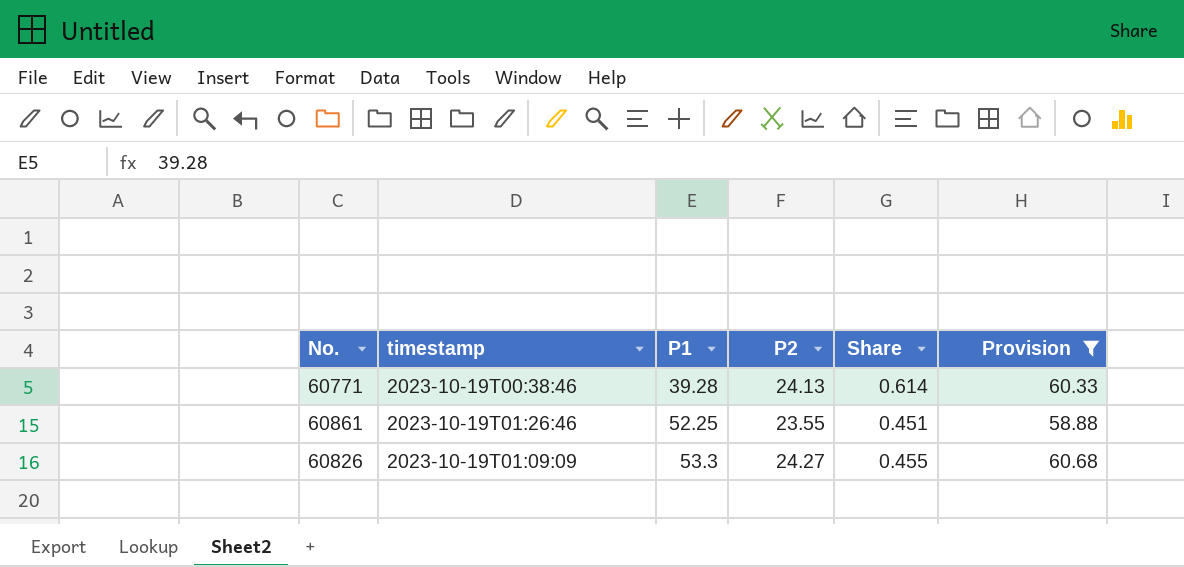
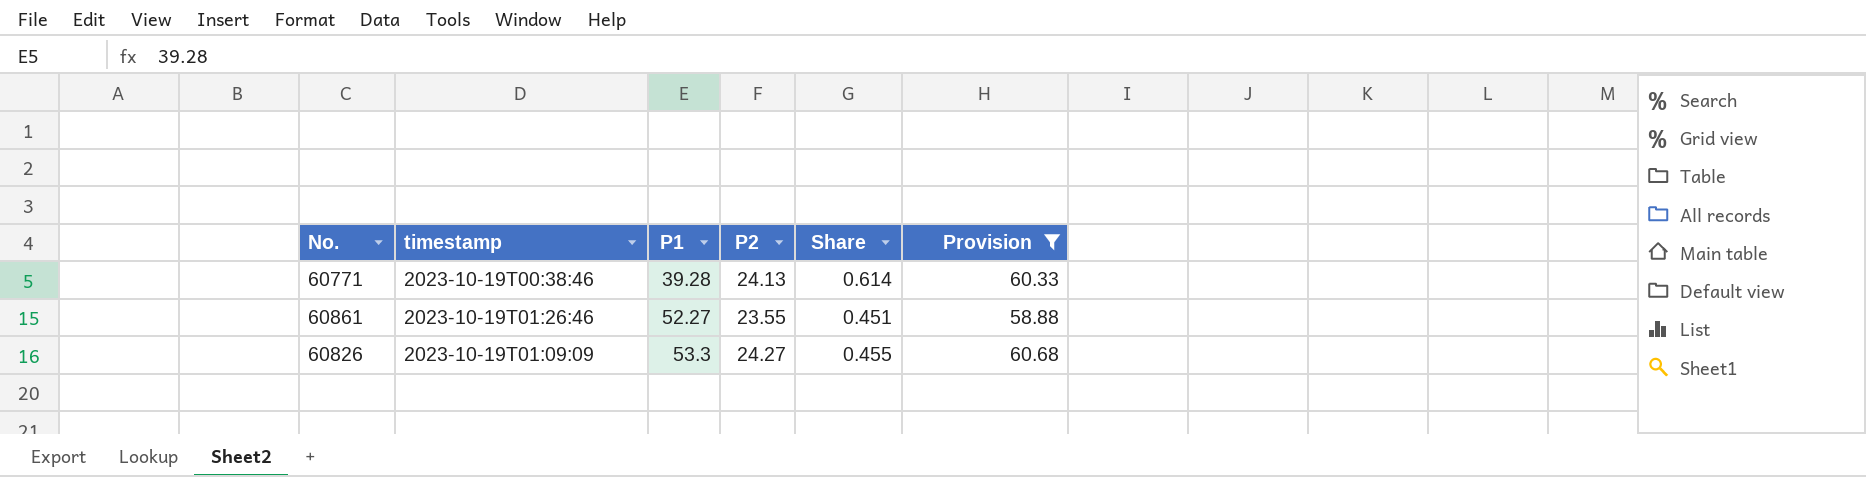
60861 | P1: 52.25 -> 52.27

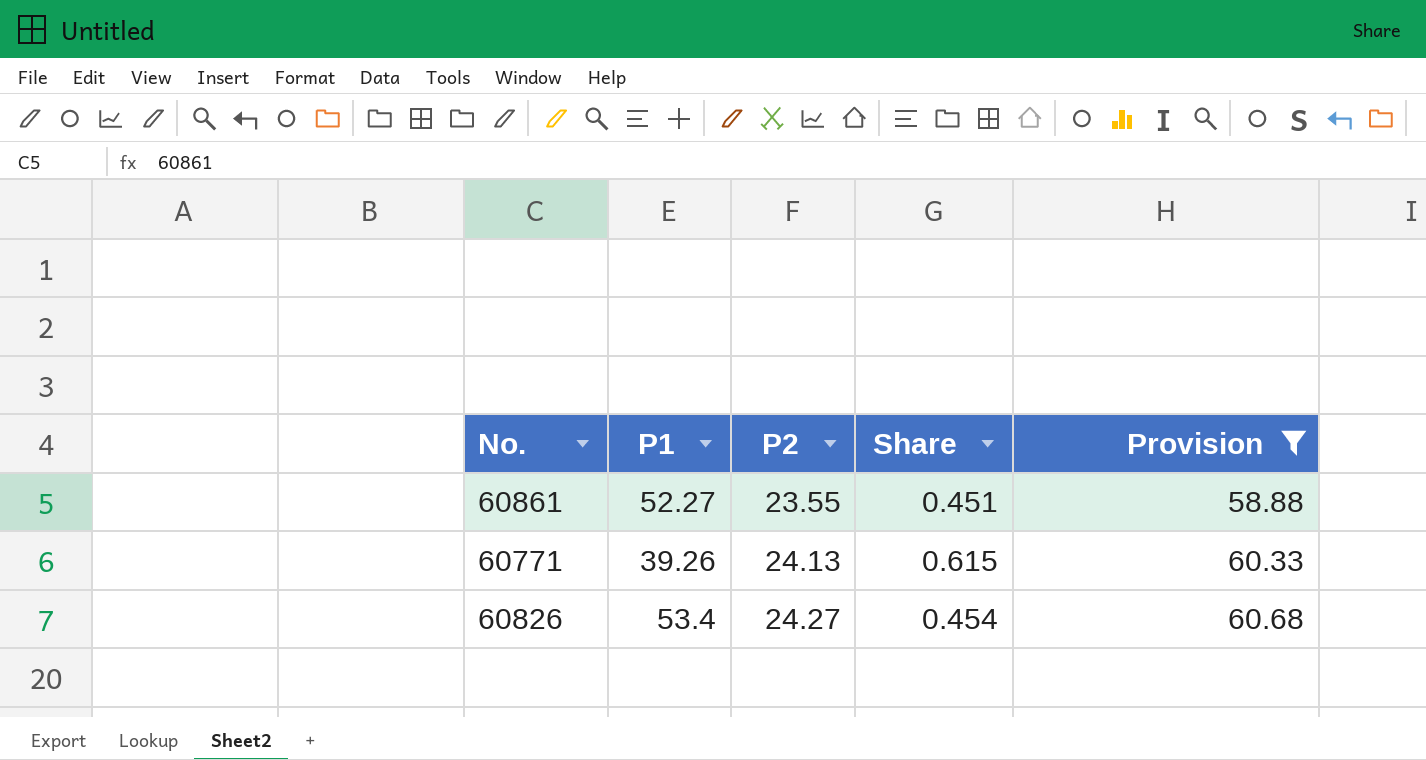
row order: P1 ascending -> P2 ascending
column timestamp | position: 2 -> none
60771 | P1: 39.28 -> 39.26
60771 | Share: 0.614 -> 0.615
60826 | P1: 53.3 -> 53.4
60826 | Share: 0.455 -> 0.454

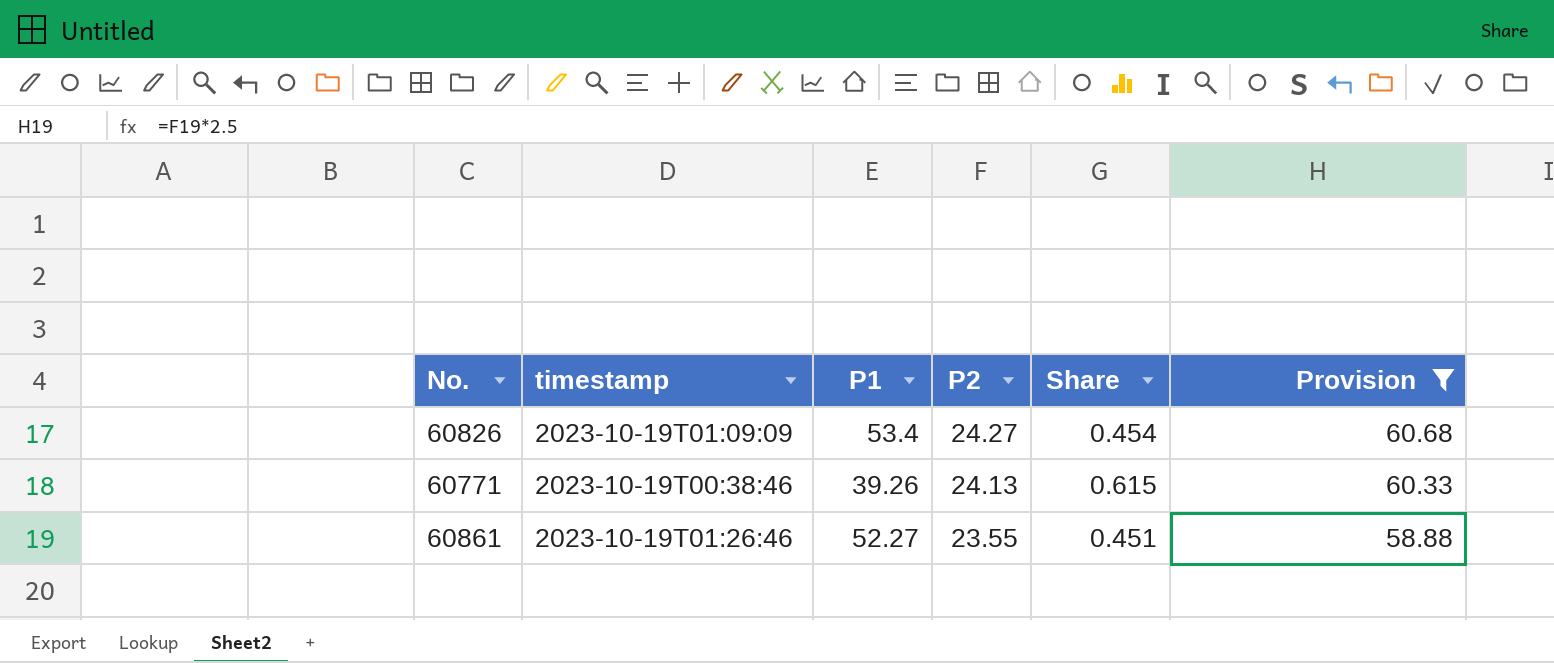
row order: P2 ascending -> P2 descending
column timestamp | position: none -> 2

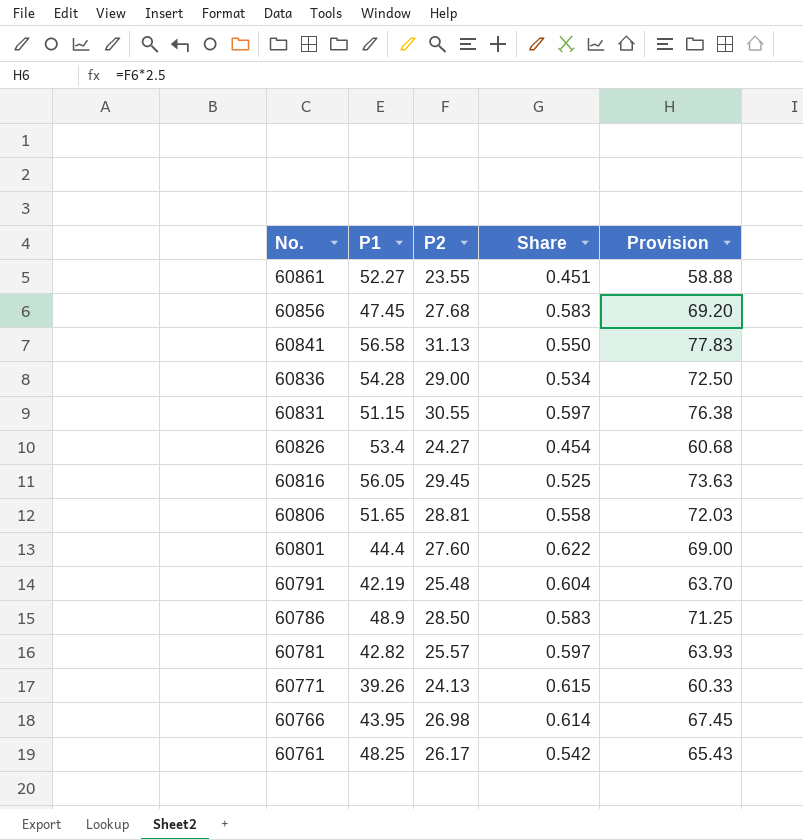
filter: Provision <= 60.68 -> none
row order: P2 descending -> No. descending
column timestamp | position: 2 -> none

